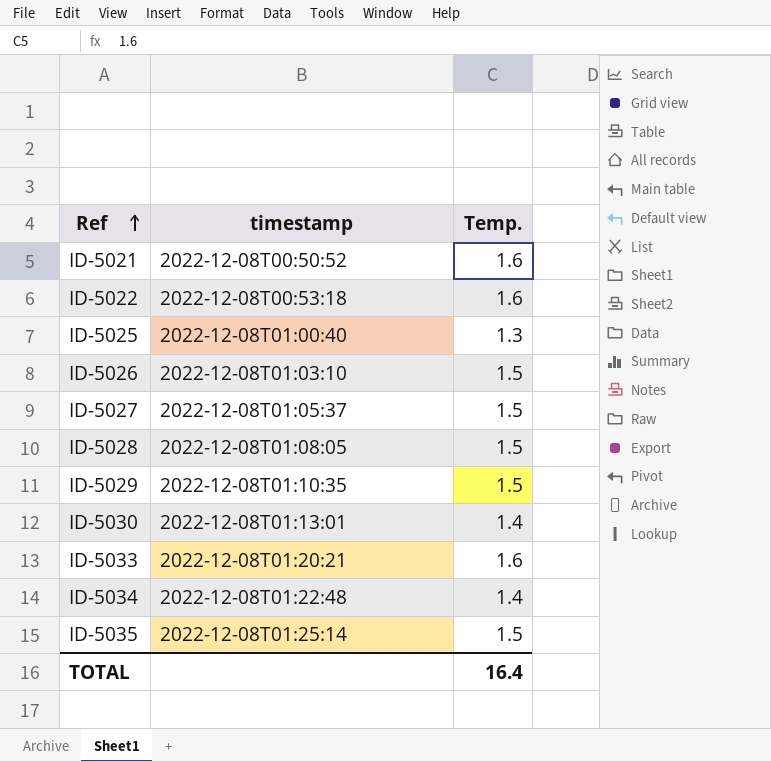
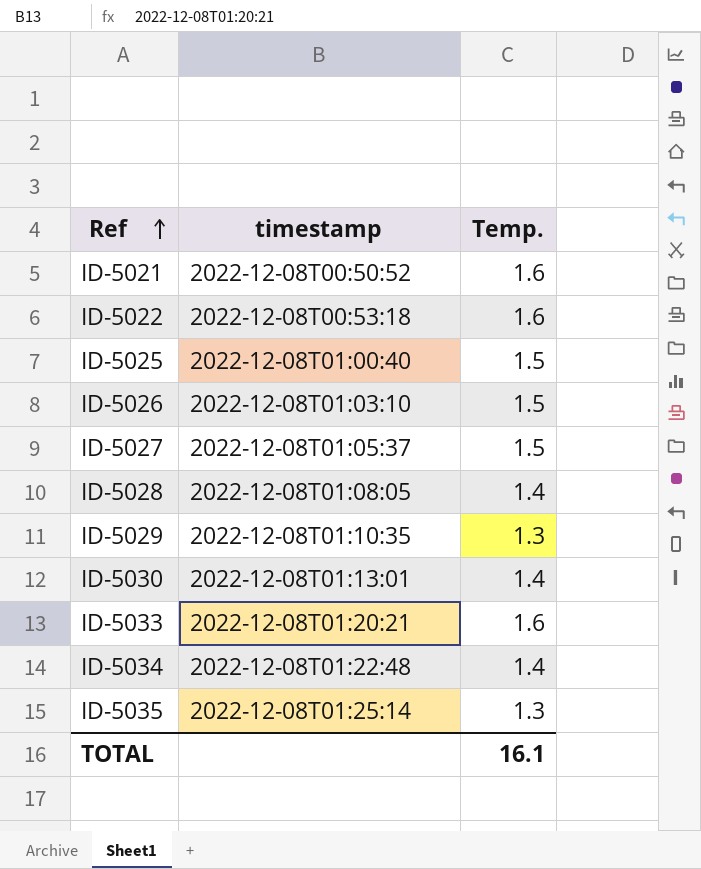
ID-5025 | Temp.: 1.3 -> 1.5
ID-5028 | Temp.: 1.5 -> 1.4
ID-5029 | Temp.: 1.5 -> 1.3
ID-5035 | Temp.: 1.5 -> 1.3
TOTAL | Temp.: 16.4 -> 16.1

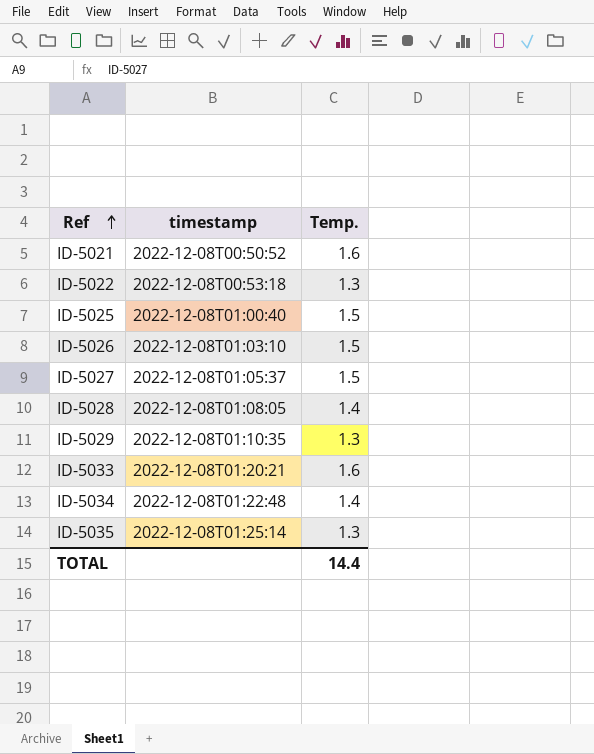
row ID-5030: 2022-12-08T01:13:01 | 1.4 -> none
ID-5022 | Temp.: 1.6 -> 1.3
TOTAL | Temp.: 16.1 -> 14.4

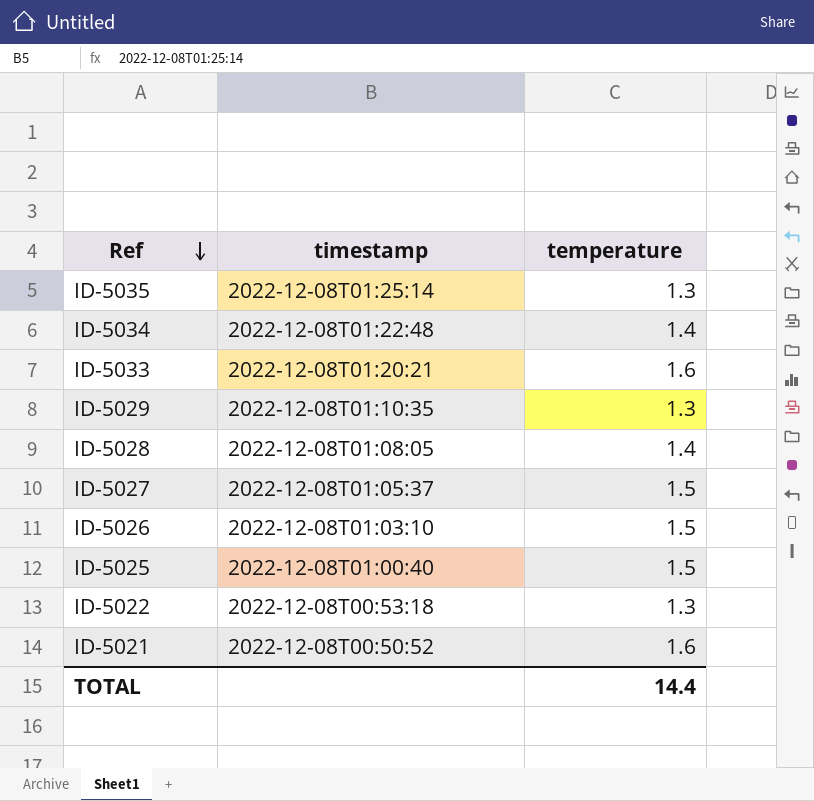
row order: Ref ascending -> Ref descending
column name: Temp. -> temperature

